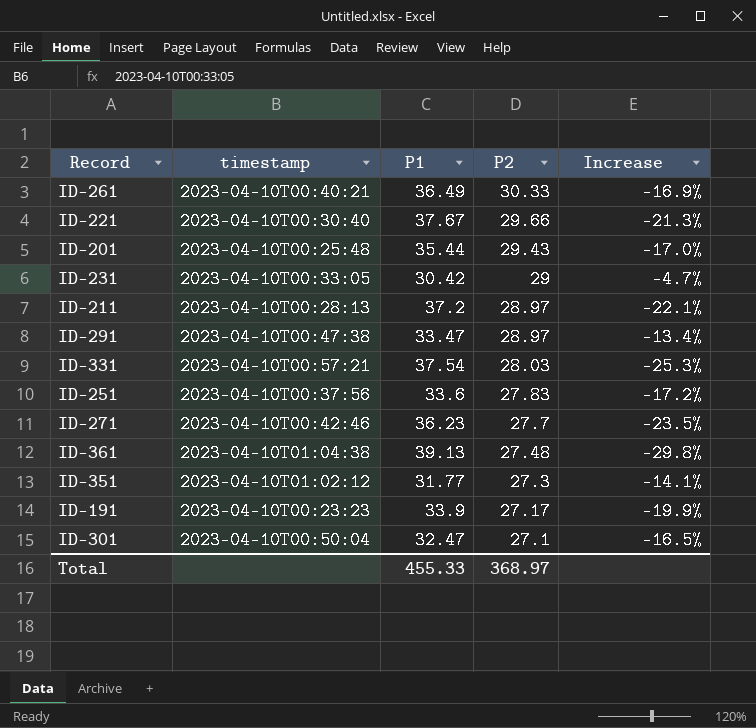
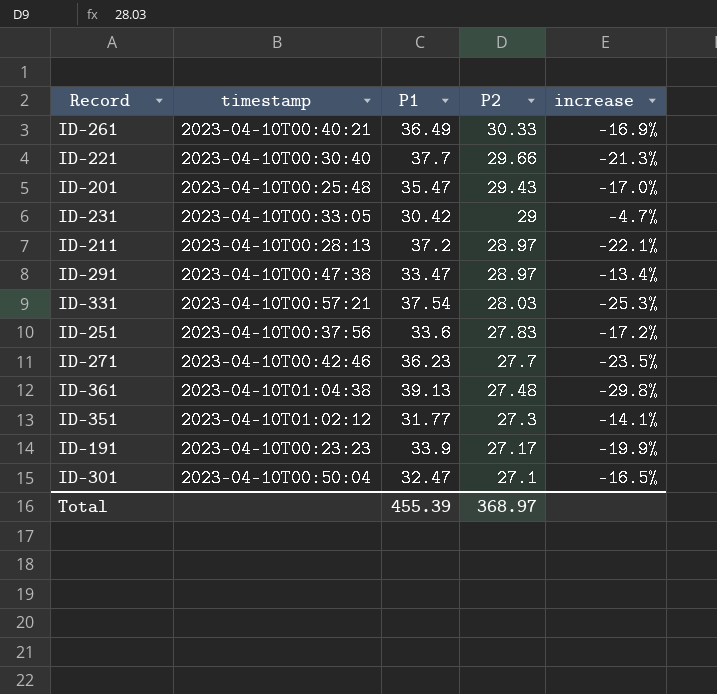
column name: Increase -> increase
ID-221 | P1: 37.67 -> 37.7
ID-201 | P1: 35.44 -> 35.47
Total | P1: 455.33 -> 455.39

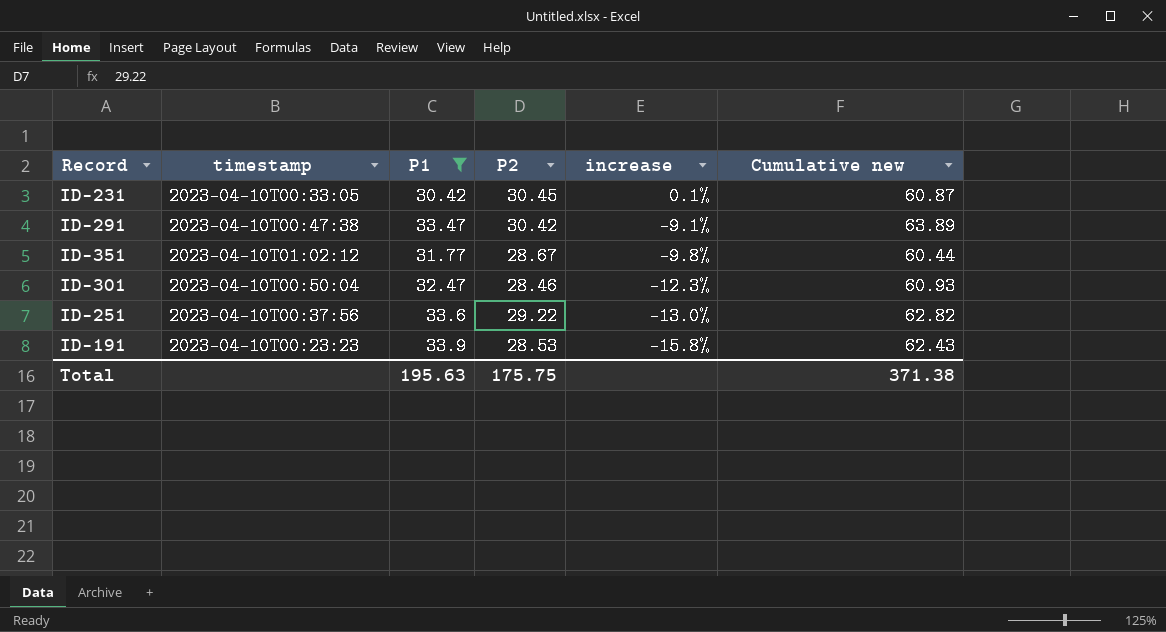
filter: none -> P1 <= 33.9
row order: P2 descending -> increase descending
column Cumulative new | formula: none -> [P1] + [P2]
ID-231 | P2: 29 -> 30.45
ID-231 | increase: -4.7% -> 0.1%
ID-291 | P2: 28.97 -> 30.42
ID-291 | increase: -13.4% -> -9.1%
ID-351 | P2: 27.3 -> 28.67
ID-351 | increase: -14.1% -> -9.8%
ID-301 | P2: 27.1 -> 28.46
ID-301 | increase: -16.5% -> -12.3%
ID-251 | P2: 27.83 -> 29.22
ID-251 | increase: -17.2% -> -13.0%
ID-191 | P2: 27.17 -> 28.53
ID-191 | increase: -19.9% -> -15.8%
Total | P1: 455.39 -> 195.63
Total | P2: 368.97 -> 175.75

